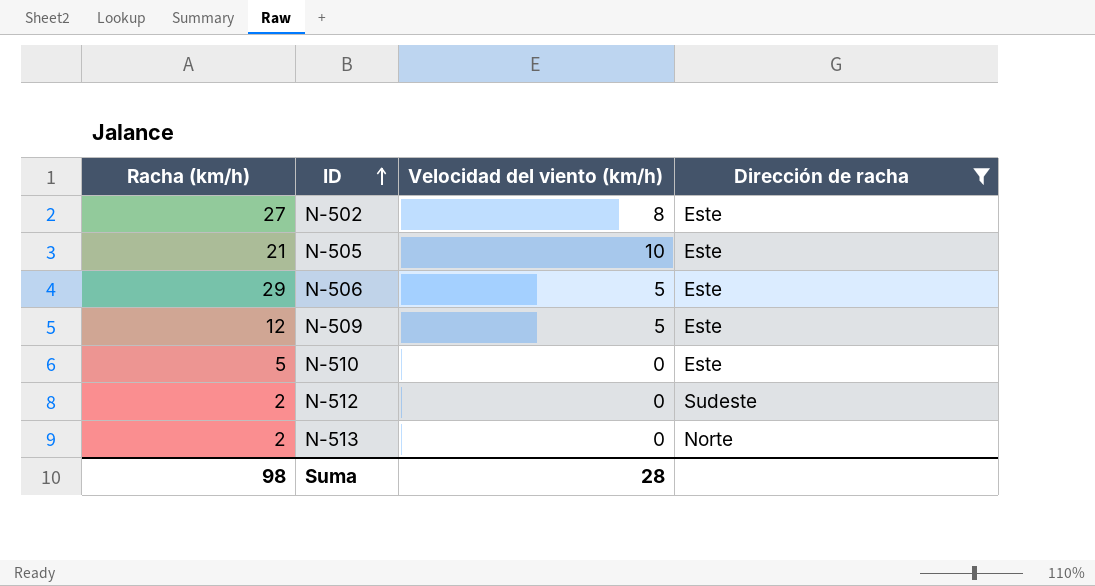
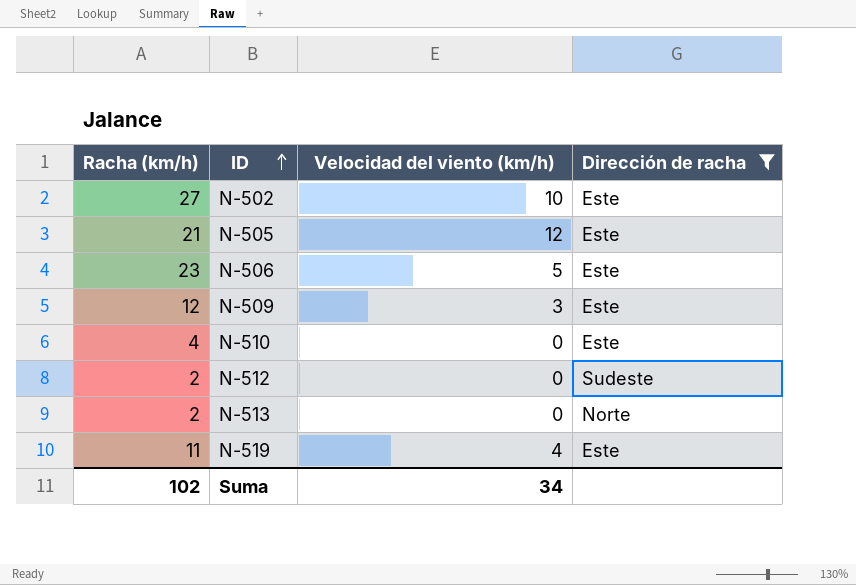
N-502 | Velocidad del viento (km/h): 8 -> 10
N-505 | Velocidad del viento (km/h): 10 -> 12
N-506 | Racha (km/h): 29 -> 23
N-509 | Velocidad del viento (km/h): 5 -> 3
N-510 | Racha (km/h): 5 -> 4
row N-519: none -> 11 | 4 | Este
Suma | Racha (km/h): 98 -> 102
Suma | Velocidad del viento (km/h): 28 -> 34

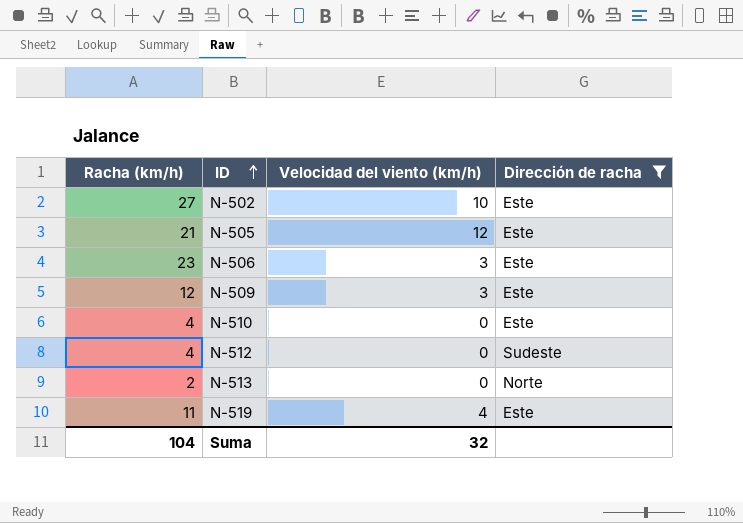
N-506 | Velocidad del viento (km/h): 5 -> 3
N-512 | Racha (km/h): 2 -> 4
Suma | Racha (km/h): 102 -> 104
Suma | Velocidad del viento (km/h): 34 -> 32

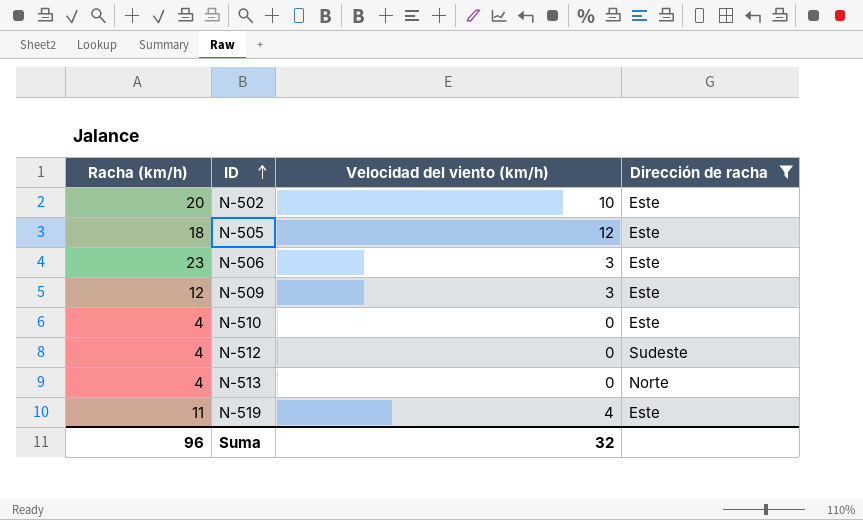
N-502 | Racha (km/h): 27 -> 20
N-505 | Racha (km/h): 21 -> 18
N-513 | Racha (km/h): 2 -> 4
Suma | Racha (km/h): 104 -> 96

